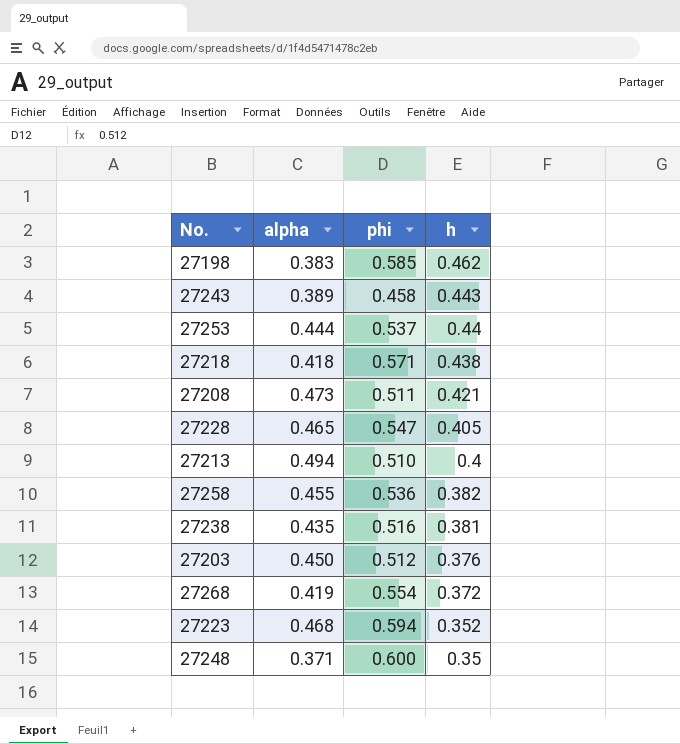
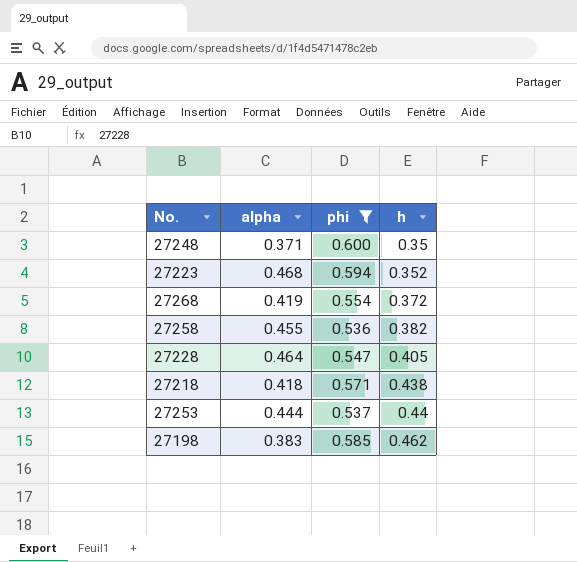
filter: none -> phi >= 0.536
row order: h descending -> h ascending
27228 | alpha: 0.465 -> 0.464

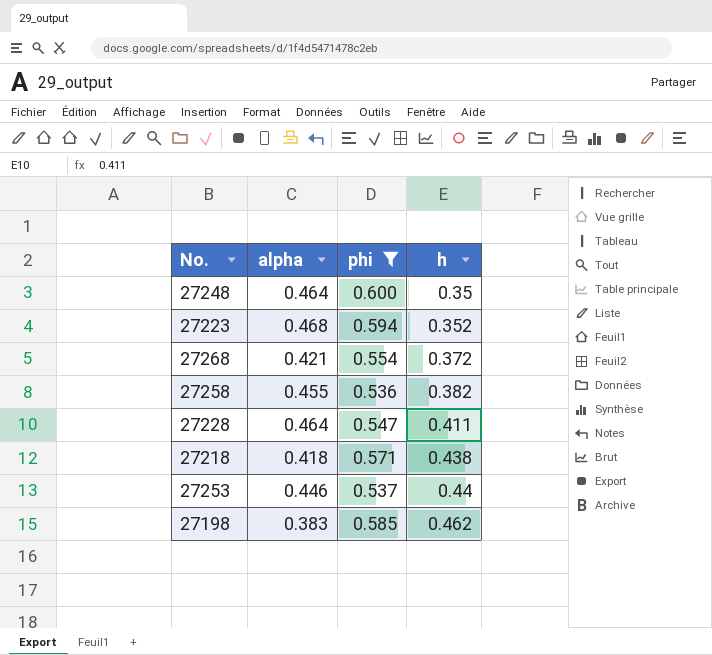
27248 | alpha: 0.371 -> 0.464
27268 | alpha: 0.419 -> 0.421
27228 | h: 0.405 -> 0.411
27253 | alpha: 0.444 -> 0.446

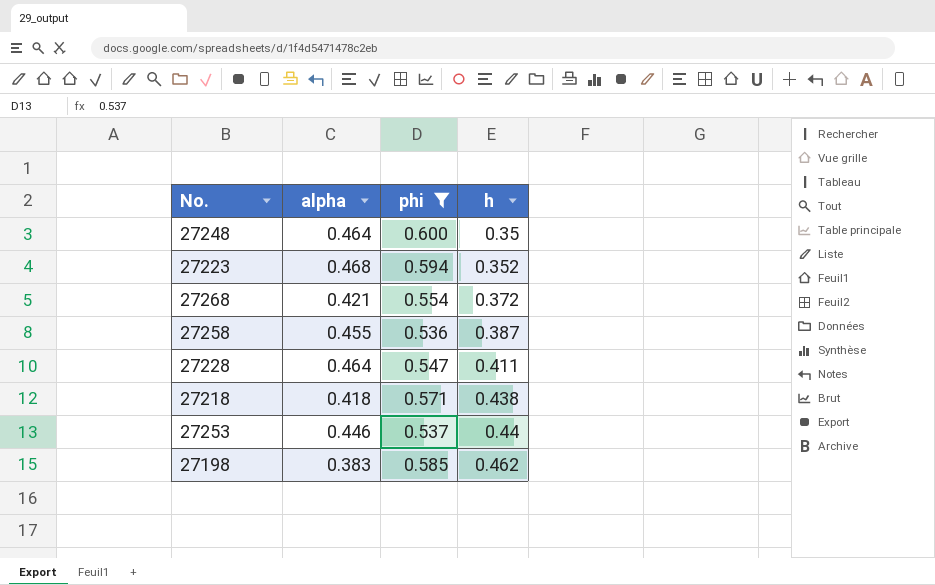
27258 | h: 0.382 -> 0.387

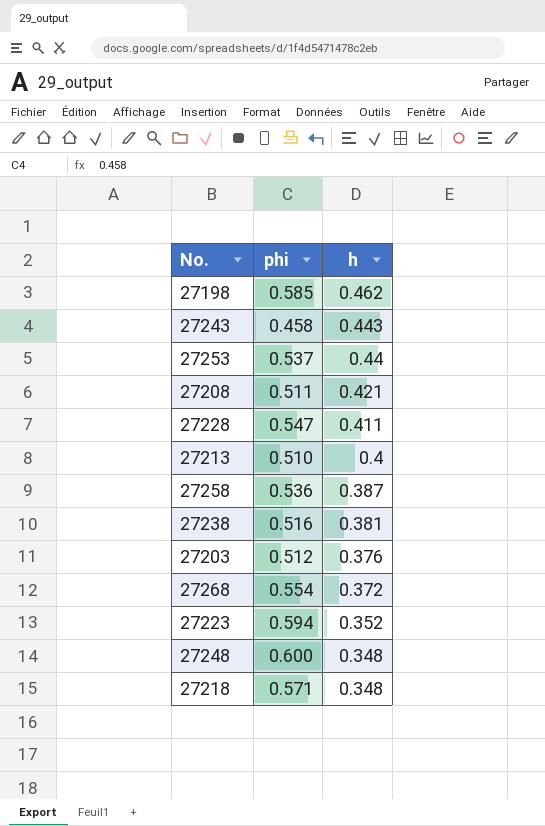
filter: phi >= 0.536 -> none
row order: h ascending -> h descending
column alpha | position: 2 -> none
27248 | h: 0.35 -> 0.348
27218 | h: 0.438 -> 0.348

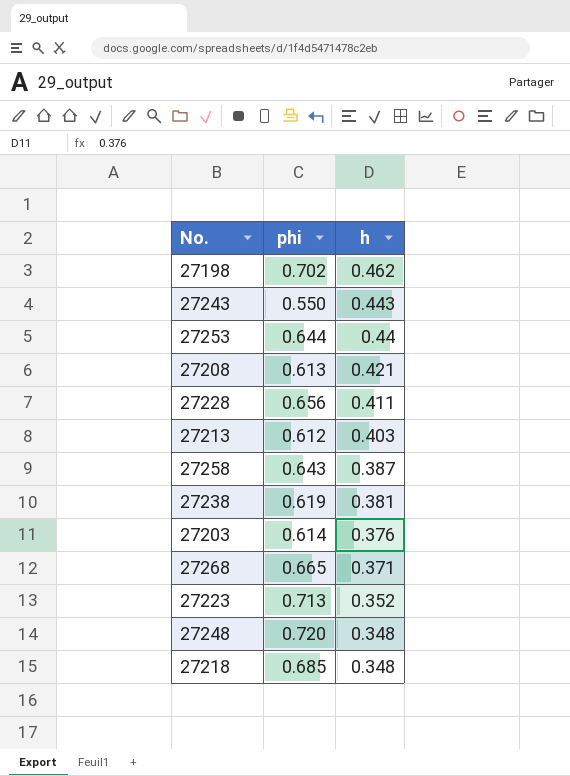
27198 | phi: 0.585 -> 0.702
27243 | phi: 0.458 -> 0.550
27253 | phi: 0.537 -> 0.644
27208 | phi: 0.511 -> 0.613
27228 | phi: 0.547 -> 0.656
27213 | phi: 0.510 -> 0.612
27213 | h: 0.4 -> 0.403
27258 | phi: 0.536 -> 0.643
27238 | phi: 0.516 -> 0.619
27203 | phi: 0.512 -> 0.614
27268 | phi: 0.554 -> 0.665
27268 | h: 0.372 -> 0.371
27223 | phi: 0.594 -> 0.713
27248 | phi: 0.600 -> 0.720
27218 | phi: 0.571 -> 0.685

